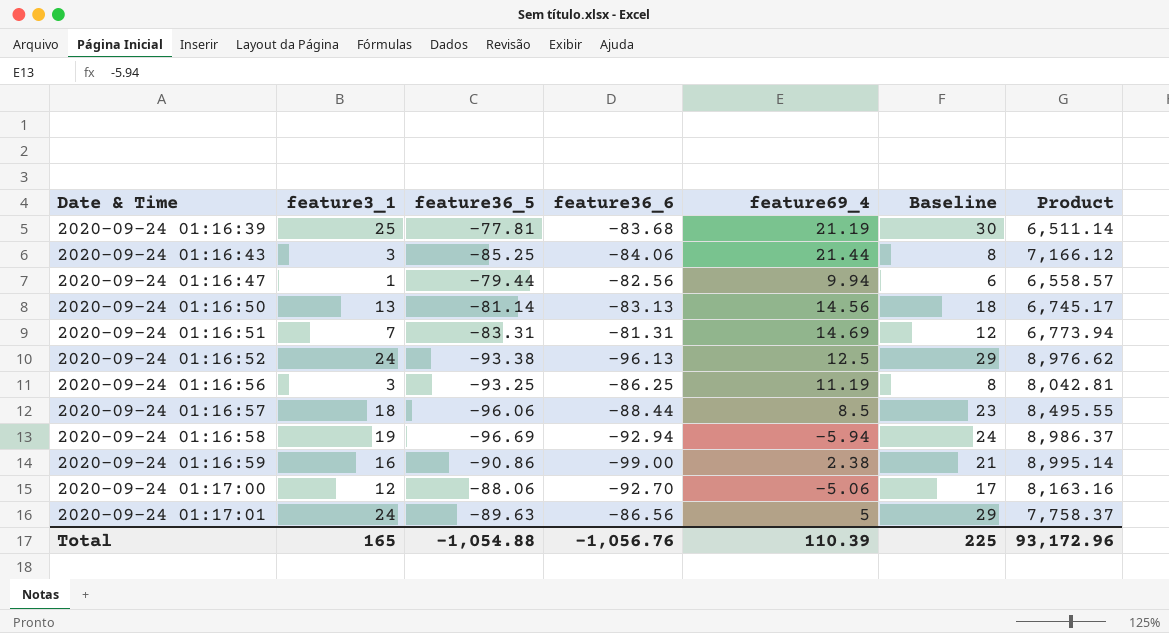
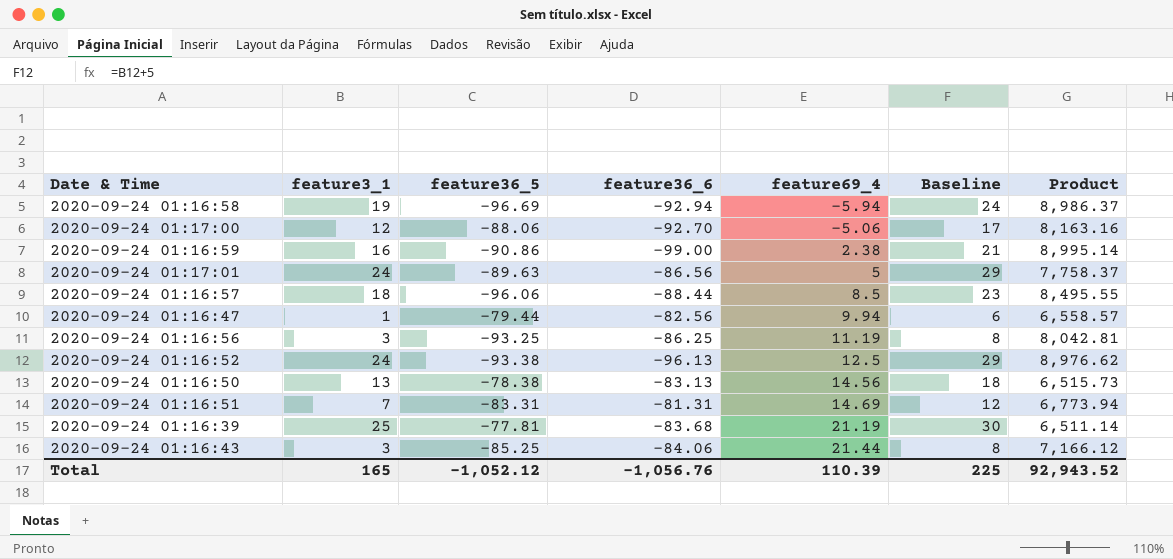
row order: Date & Time ascending -> feature69_4 ascending
2020-09-24 01:16:50 | feature36_5: -81.14 -> -78.38
2020-09-24 01:16:50 | Product: 6,745.17 -> 6,515.73
Total | feature36_5: -1,054.88 -> -1,052.12
Total | Product: 93,172.96 -> 92,943.52

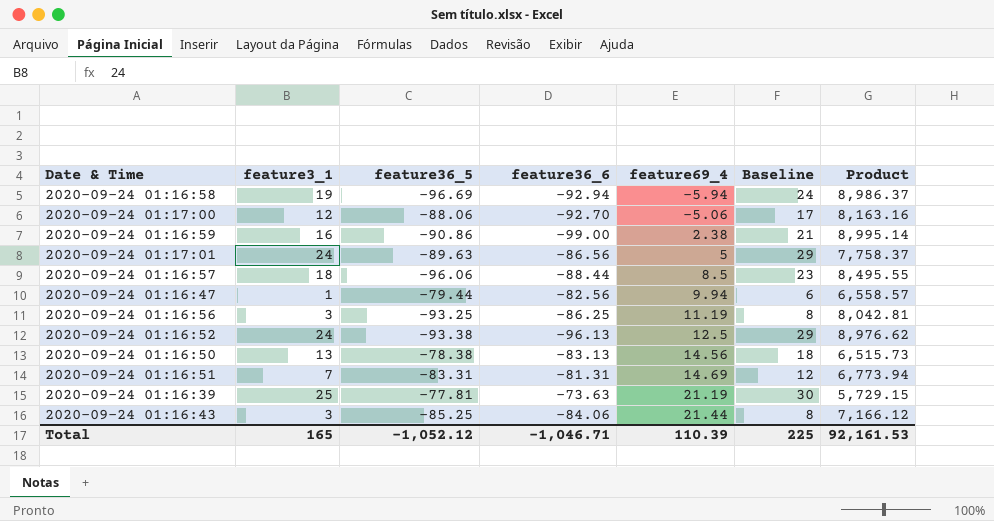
2020-09-24 01:16:39 | feature36_6: -83.68 -> -73.63
2020-09-24 01:16:39 | Product: 6,511.14 -> 5,729.15
Total | feature36_6: -1,056.76 -> -1,046.71
Total | Product: 92,943.52 -> 92,161.53

